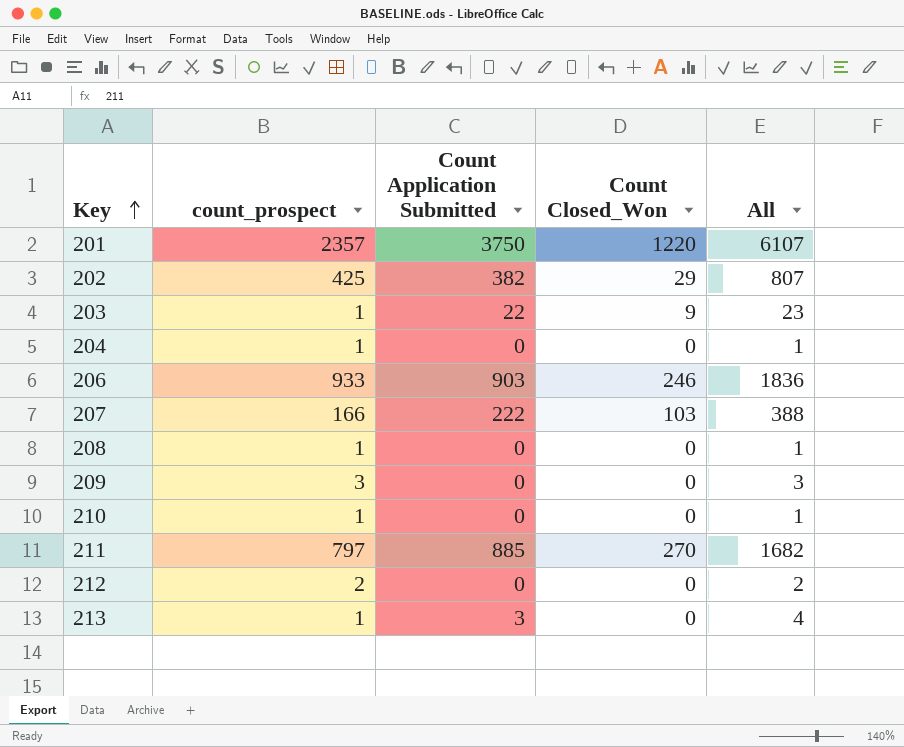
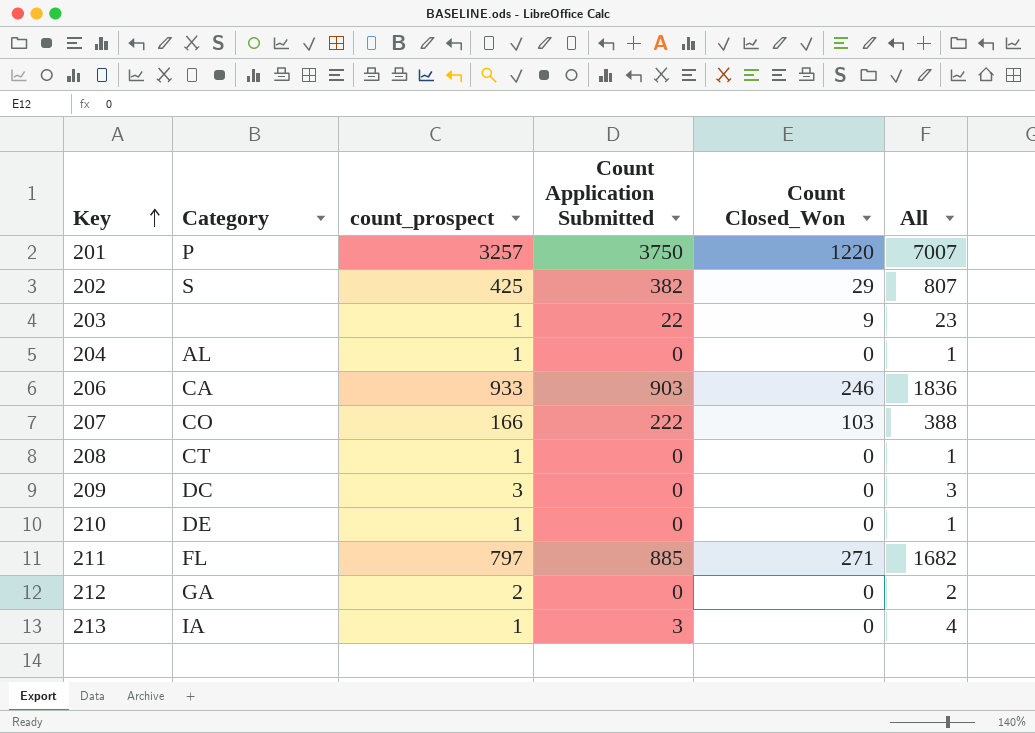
column Category | position: none -> 2
201 | count_prospect: 2357 -> 3257
201 | All: 6107 -> 7007
211 | Count Closed_Won: 270 -> 271

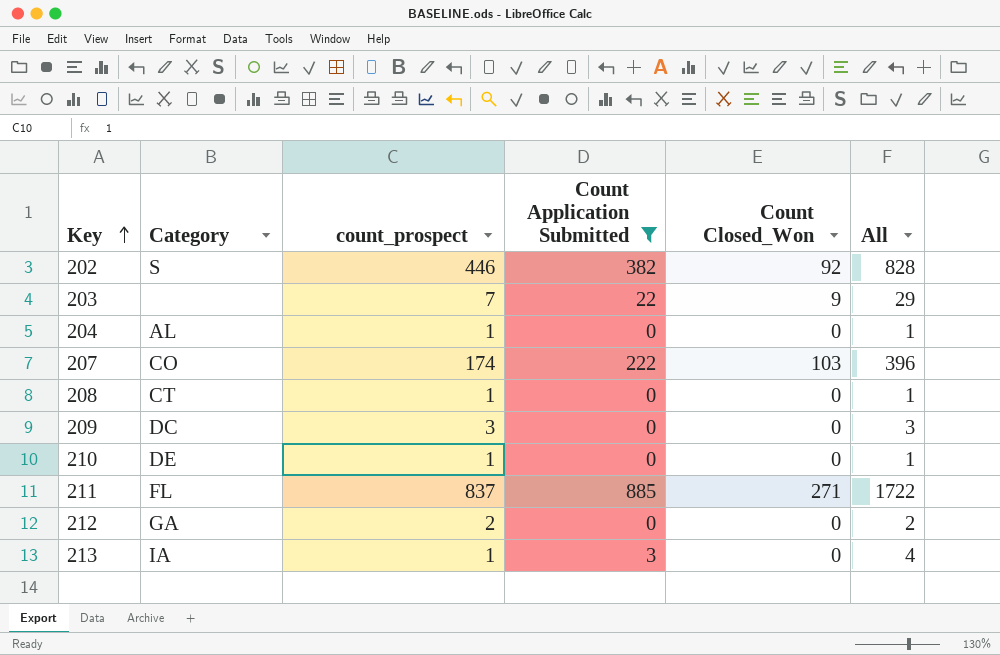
filter: none -> Count Application Submitted <= 885
202 | count_prospect: 425 -> 446
202 | Count Closed_Won: 29 -> 92
202 | All: 807 -> 828
203 | count_prospect: 1 -> 7
203 | All: 23 -> 29
207 | count_prospect: 166 -> 174
207 | All: 388 -> 396
211 | count_prospect: 797 -> 837
211 | All: 1682 -> 1722

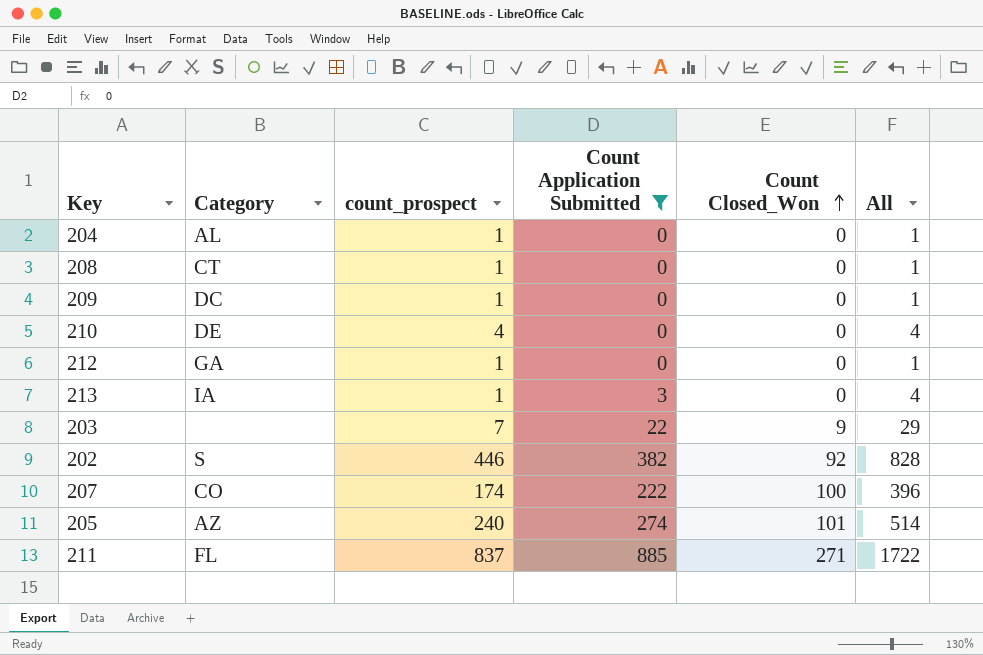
row order: Key ascending -> Count Closed_Won ascending
209 | count_prospect: 3 -> 1
209 | All: 3 -> 1
210 | count_prospect: 1 -> 4
210 | All: 1 -> 4
212 | count_prospect: 2 -> 1
212 | All: 2 -> 1
207 | Count Closed_Won: 103 -> 100
row 205: none -> AZ | 240 | 274 | 101 | 514

